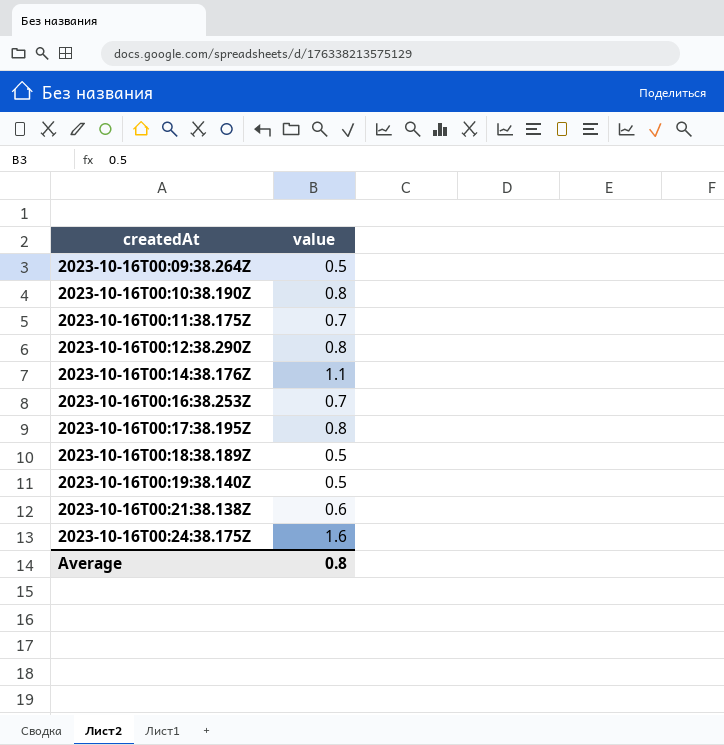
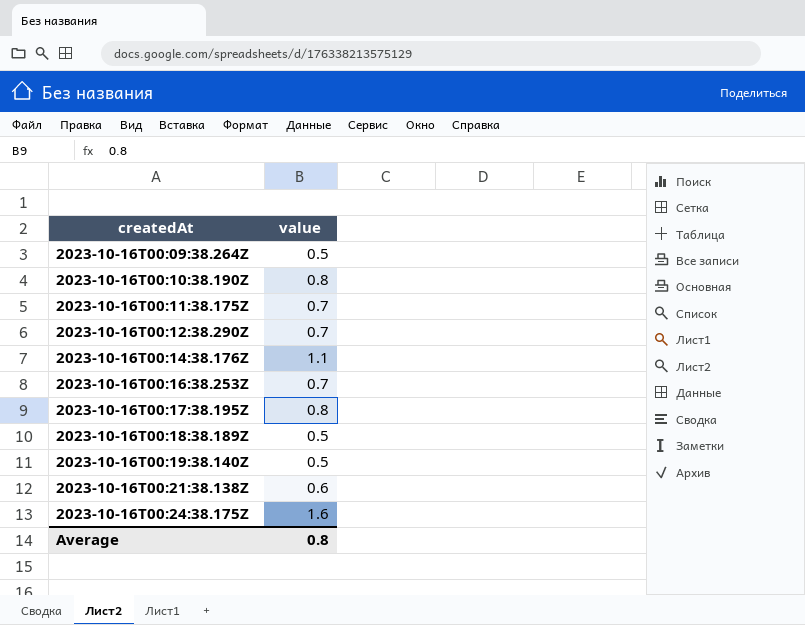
2023-10-16T00:12:38.290Z | value: 0.8 -> 0.7

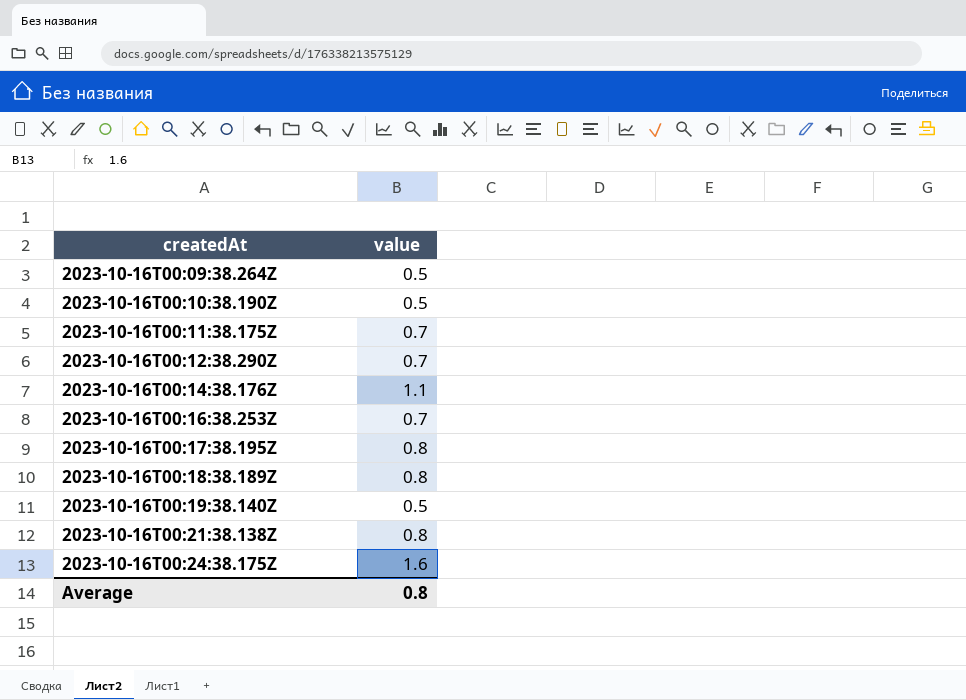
2023-10-16T00:10:38.190Z | value: 0.8 -> 0.5
2023-10-16T00:18:38.189Z | value: 0.5 -> 0.8
2023-10-16T00:21:38.138Z | value: 0.6 -> 0.8

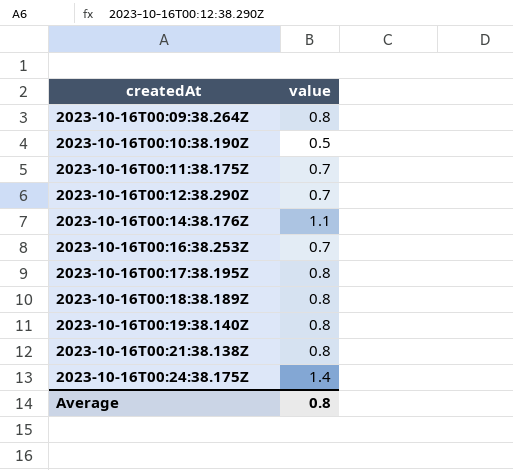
2023-10-16T00:09:38.264Z | value: 0.5 -> 0.8
2023-10-16T00:19:38.140Z | value: 0.5 -> 0.8
2023-10-16T00:24:38.175Z | value: 1.6 -> 1.4

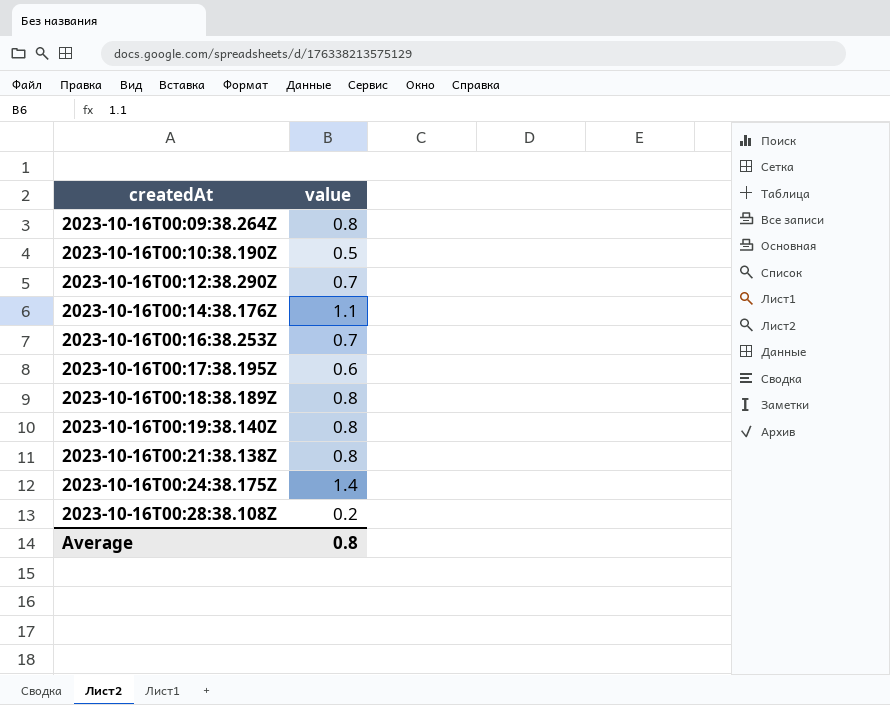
row 2023-10-16T00:11:38.175Z: 0.7 -> none
2023-10-16T00:17:38.195Z | value: 0.8 -> 0.6
row 2023-10-16T00:28:38.108Z: none -> 0.2

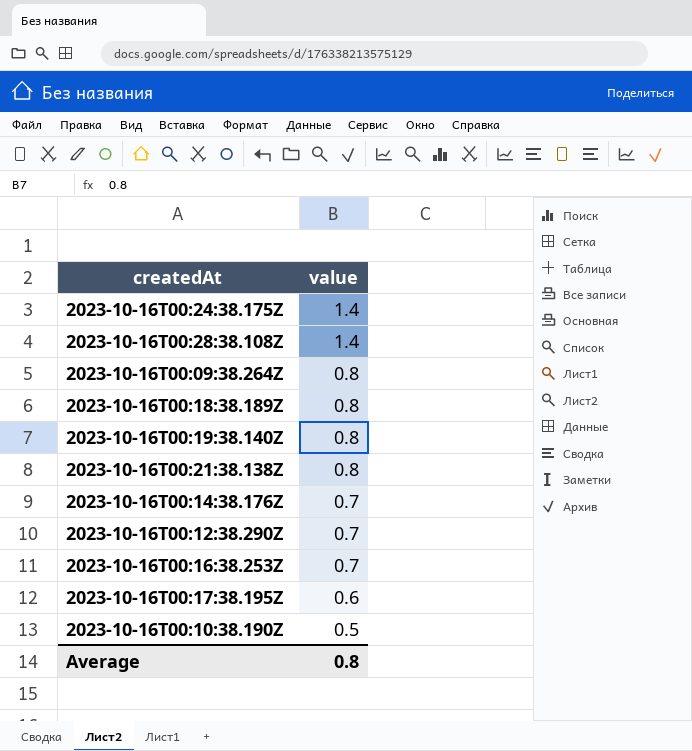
row order: createdAt ascending -> value descending
2023-10-16T00:28:38.108Z | value: 0.2 -> 1.4
2023-10-16T00:14:38.176Z | value: 1.1 -> 0.7

